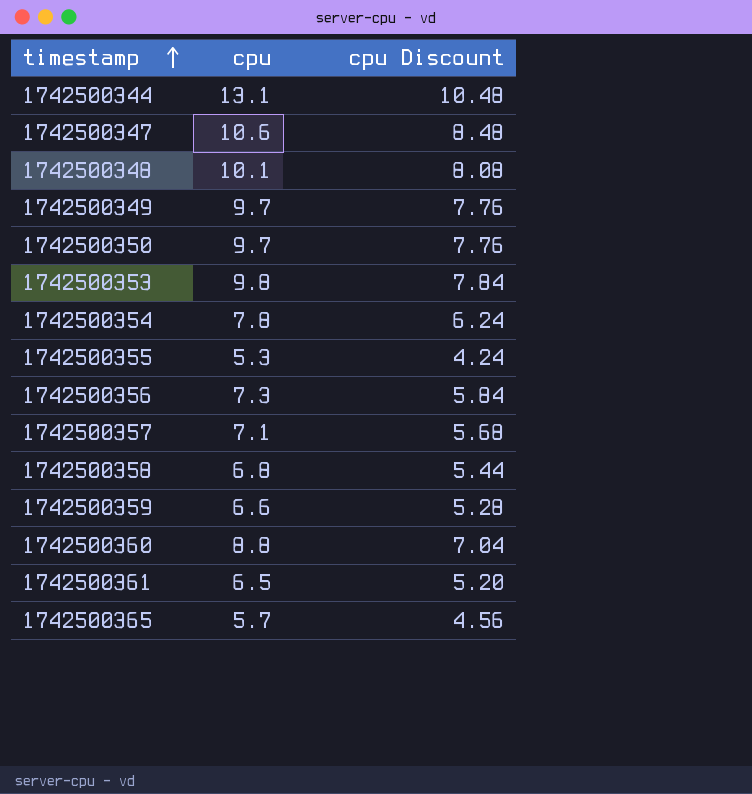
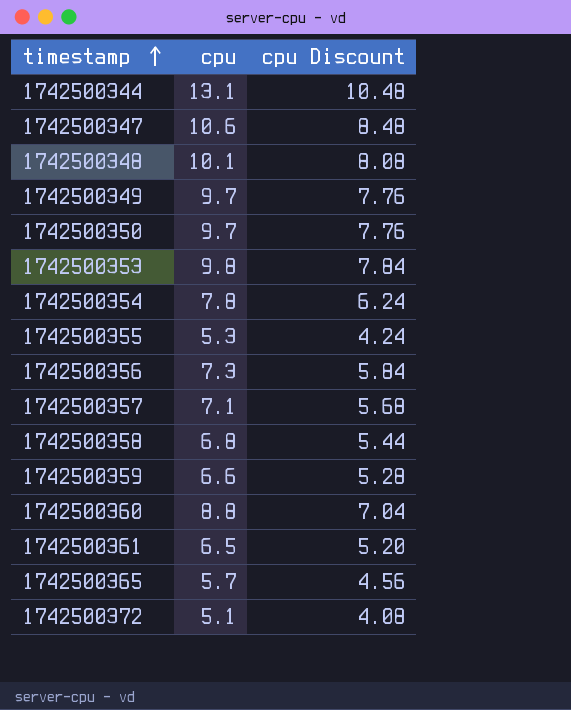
row 1742500372: none -> 5.1 | 4.08

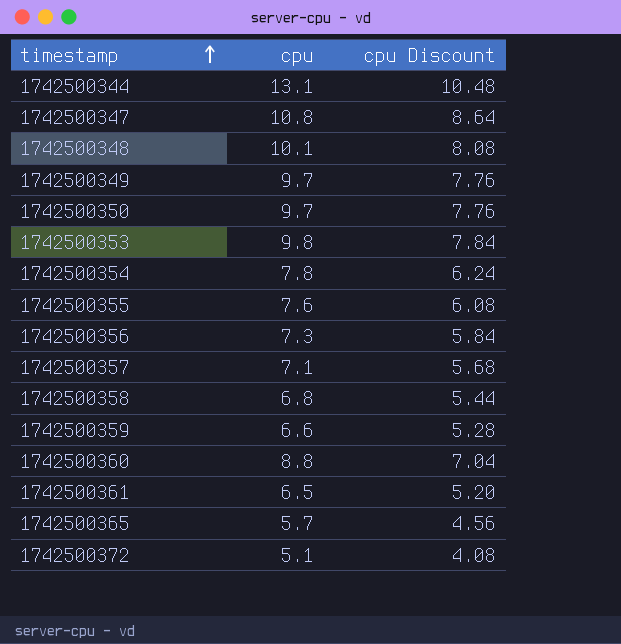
1742500347 | cpu: 10.6 -> 10.8
1742500347 | cpu Discount: 8.48 -> 8.64
1742500355 | cpu: 5.3 -> 7.6
1742500355 | cpu Discount: 4.24 -> 6.08

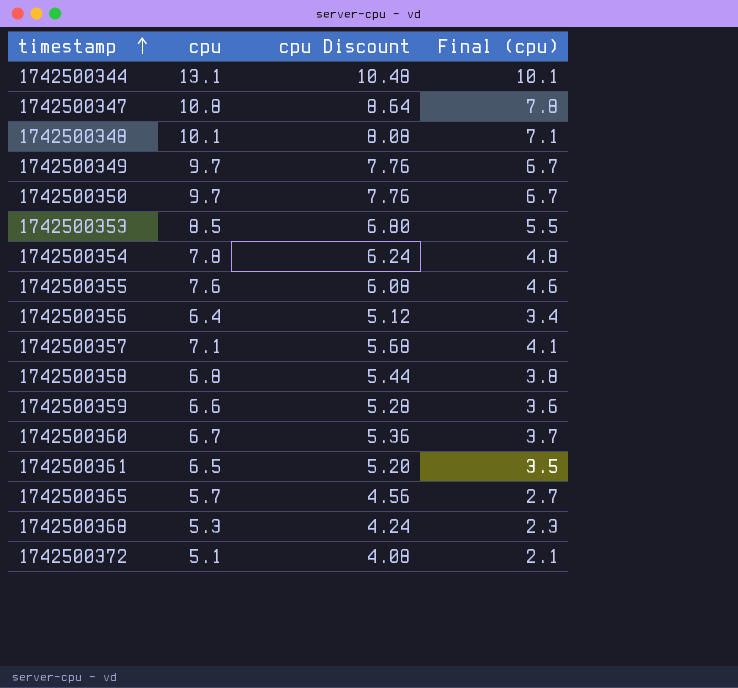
column Final (cpu) | formula: none -> [cpu] - 3
1742500353 | cpu: 9.8 -> 8.5
1742500353 | cpu Discount: 7.84 -> 6.80
1742500356 | cpu: 7.3 -> 6.4
1742500356 | cpu Discount: 5.84 -> 5.12
1742500360 | cpu: 8.8 -> 6.7
1742500360 | cpu Discount: 7.04 -> 5.36
row 1742500368: none -> 5.3 | 4.24 | 2.3

